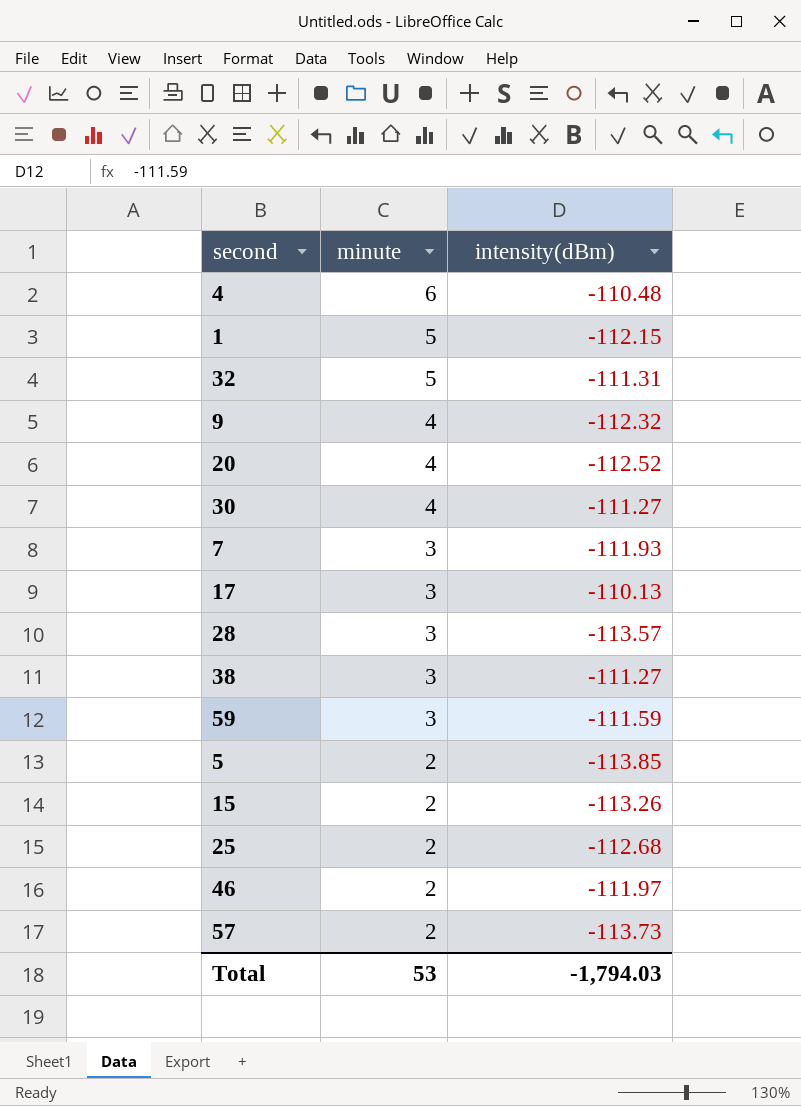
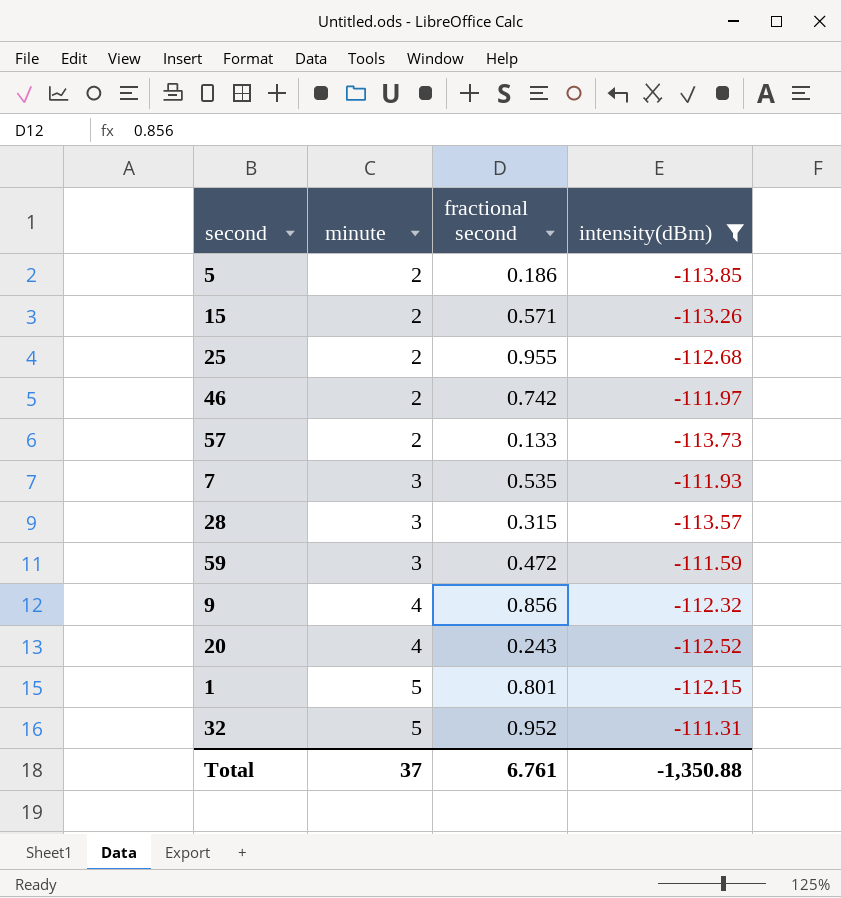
filter: none -> intensity(dBm) <= -111.31
row order: minute descending -> minute ascending
column fractional second | position: none -> 3
Total | minute: 53 -> 37
Total | intensity(dBm): -1,794.03 -> -1,350.88

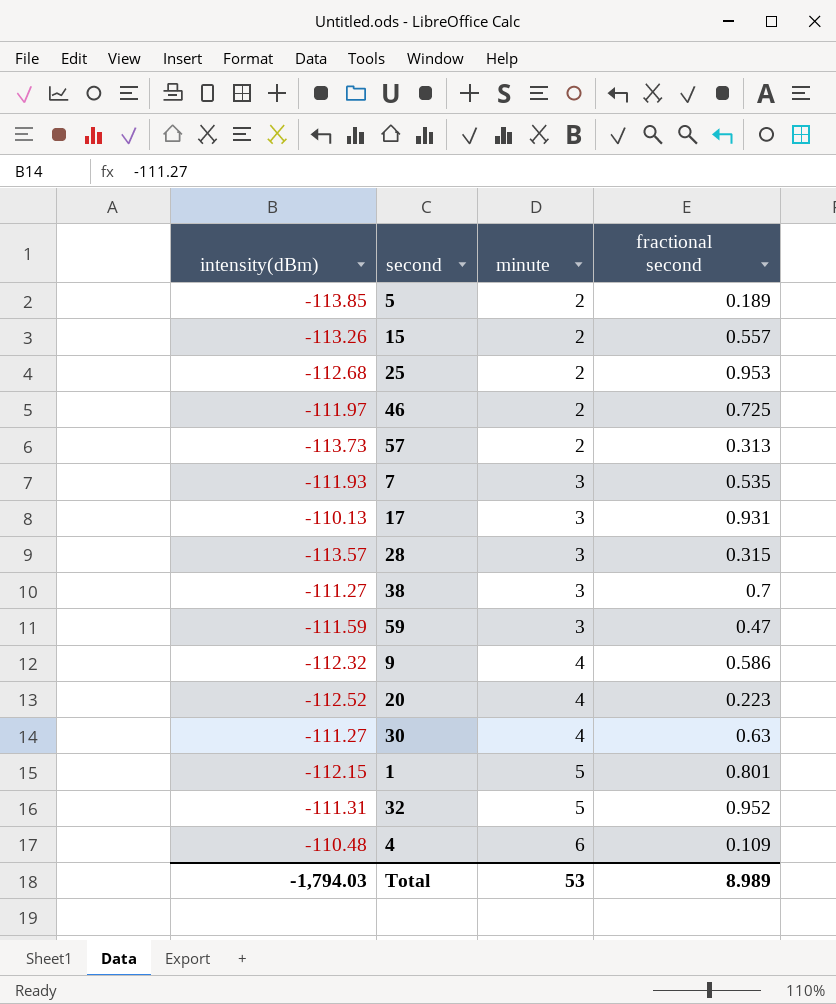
filter: intensity(dBm) <= -111.31 -> none
column intensity(dBm) | position: 4 -> 1
5 | fractional second: 0.186 -> 0.189
15 | fractional second: 0.571 -> 0.557
25 | fractional second: 0.955 -> 0.953
46 | fractional second: 0.742 -> 0.725
57 | fractional second: 0.133 -> 0.313
59 | fractional second: 0.472 -> 0.47
9 | fractional second: 0.856 -> 0.586
20 | fractional second: 0.243 -> 0.223
Total | intensity(dBm): -1,350.88 -> -1,794.03
Total | minute: 37 -> 53
Total | fractional second: 6.761 -> 8.989

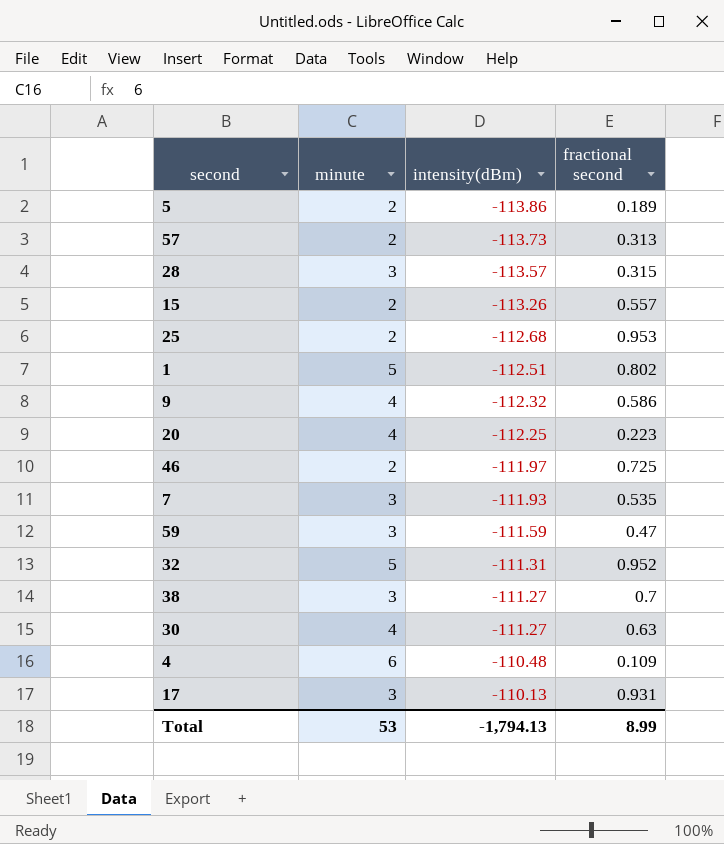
row order: minute ascending -> intensity(dBm) ascending
column intensity(dBm) | position: 1 -> 3
5 | intensity(dBm): -113.85 -> -113.86
1 | intensity(dBm): -112.15 -> -112.51
1 | fractional second: 0.801 -> 0.802
20 | intensity(dBm): -112.52 -> -112.25
Total | intensity(dBm): -1,794.03 -> -1,794.13
Total | fractional second: 8.989 -> 8.99

